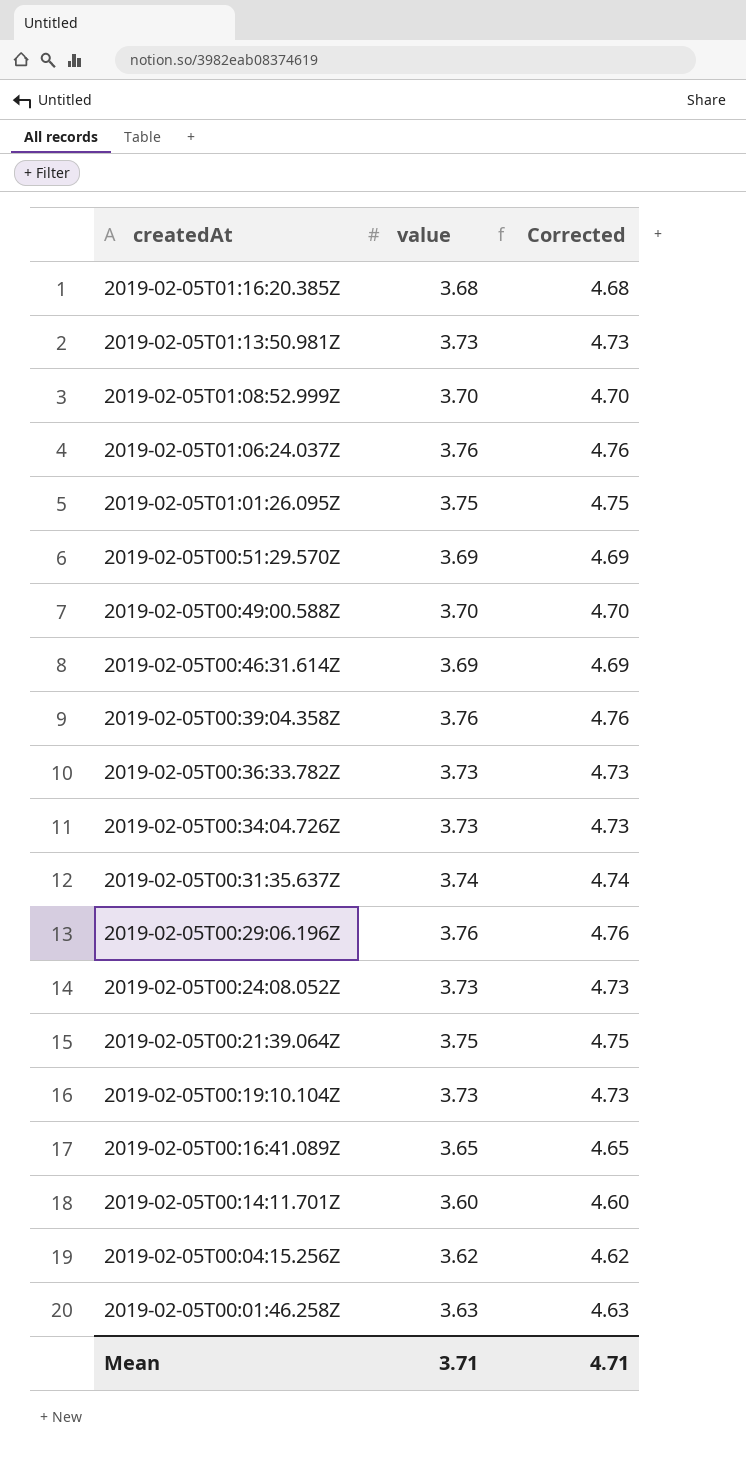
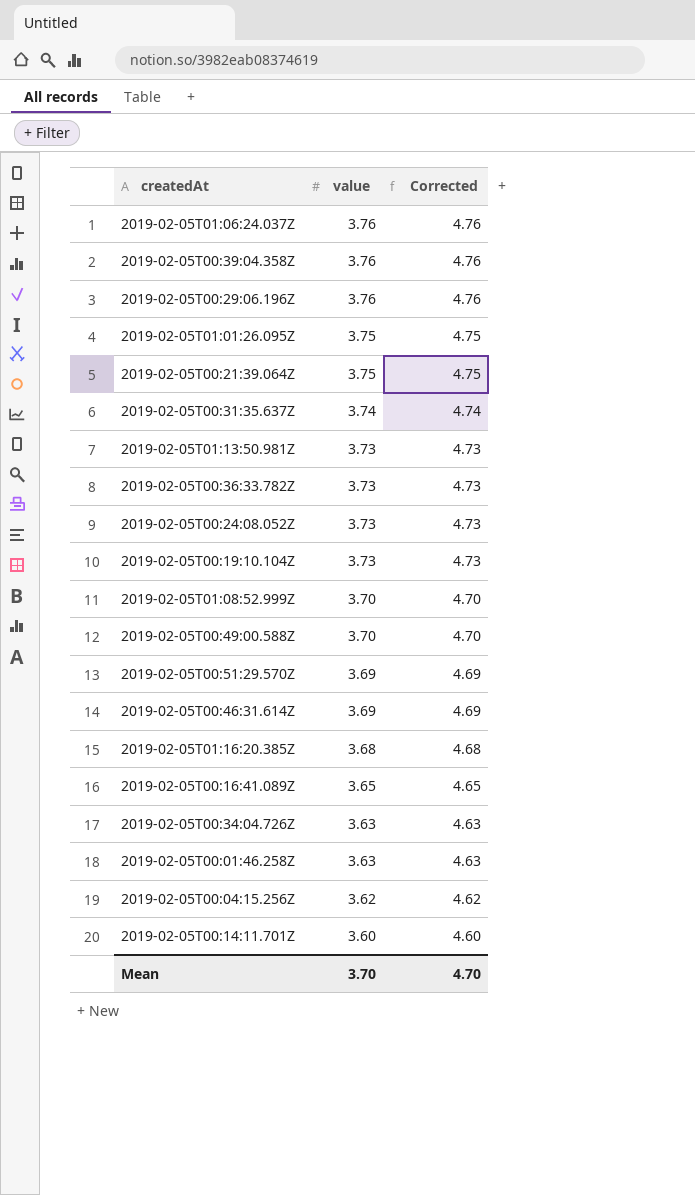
row order: createdAt descending -> value descending
2019-02-05T00:34:04.726Z | value: 3.73 -> 3.63
2019-02-05T00:34:04.726Z | Corrected: 4.73 -> 4.63
Mean | value: 3.71 -> 3.70
Mean | Corrected: 4.71 -> 4.70

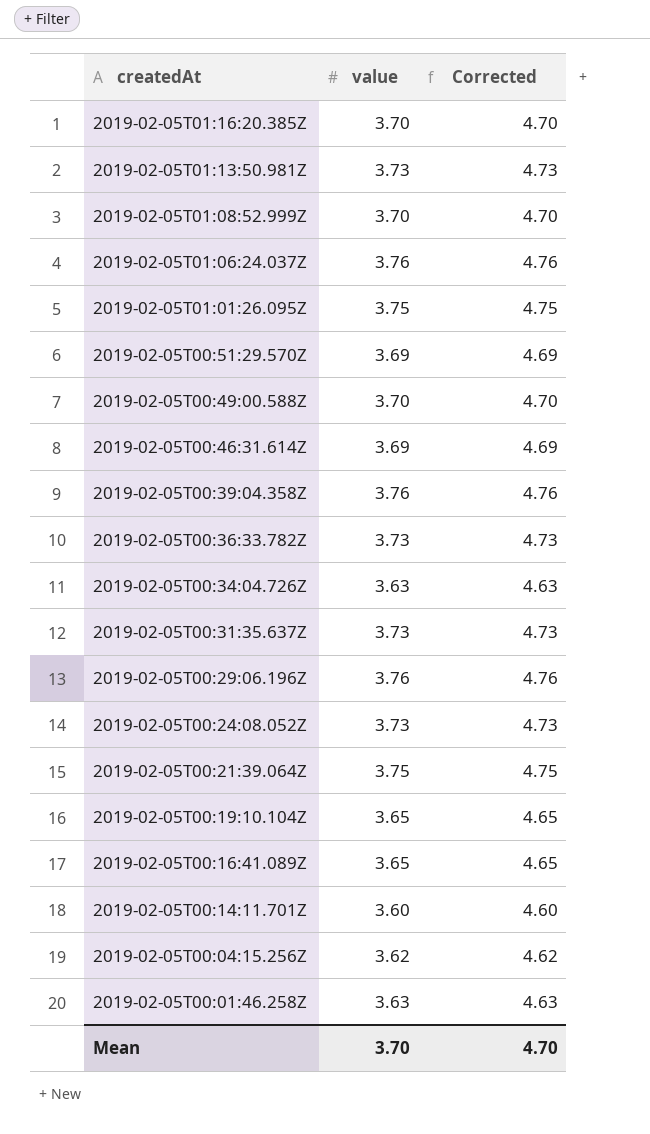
row order: value descending -> createdAt descending
2019-02-05T01:16:20.385Z | value: 3.68 -> 3.70
2019-02-05T01:16:20.385Z | Corrected: 4.68 -> 4.70
2019-02-05T00:31:35.637Z | value: 3.74 -> 3.73
2019-02-05T00:31:35.637Z | Corrected: 4.74 -> 4.73
2019-02-05T00:19:10.104Z | value: 3.73 -> 3.65
2019-02-05T00:19:10.104Z | Corrected: 4.73 -> 4.65

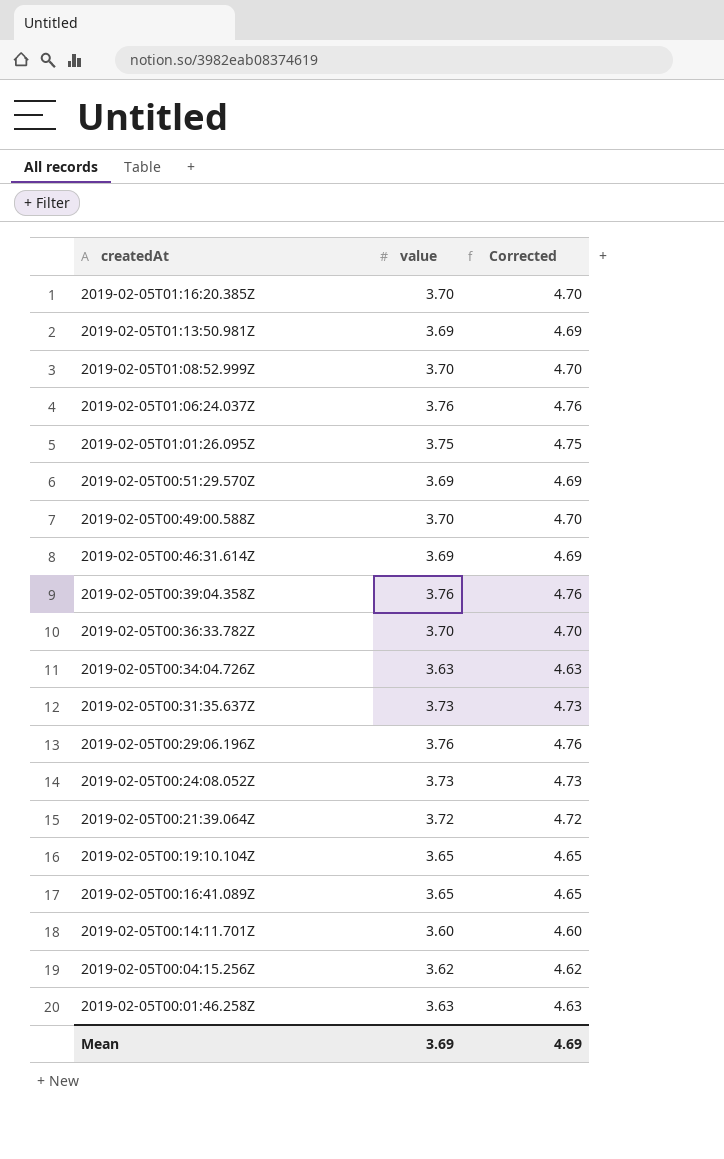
2019-02-05T01:13:50.981Z | value: 3.73 -> 3.69
2019-02-05T01:13:50.981Z | Corrected: 4.73 -> 4.69
2019-02-05T00:36:33.782Z | value: 3.73 -> 3.70
2019-02-05T00:36:33.782Z | Corrected: 4.73 -> 4.70
2019-02-05T00:21:39.064Z | value: 3.75 -> 3.72
2019-02-05T00:21:39.064Z | Corrected: 4.75 -> 4.72
Mean | value: 3.70 -> 3.69
Mean | Corrected: 4.70 -> 4.69

